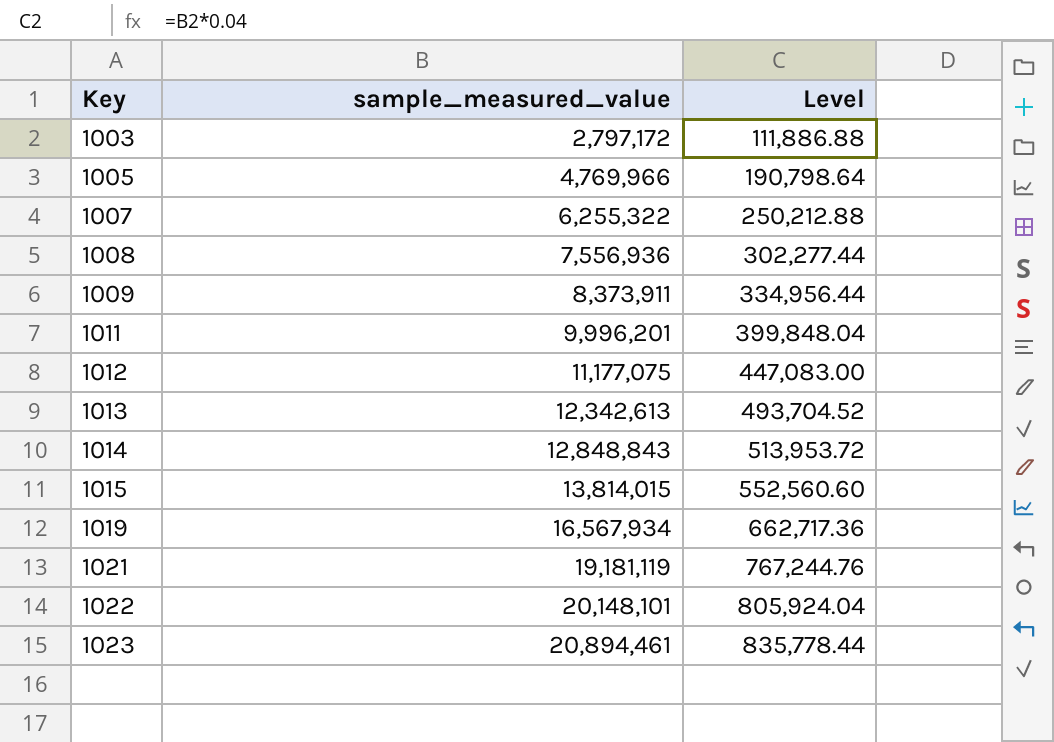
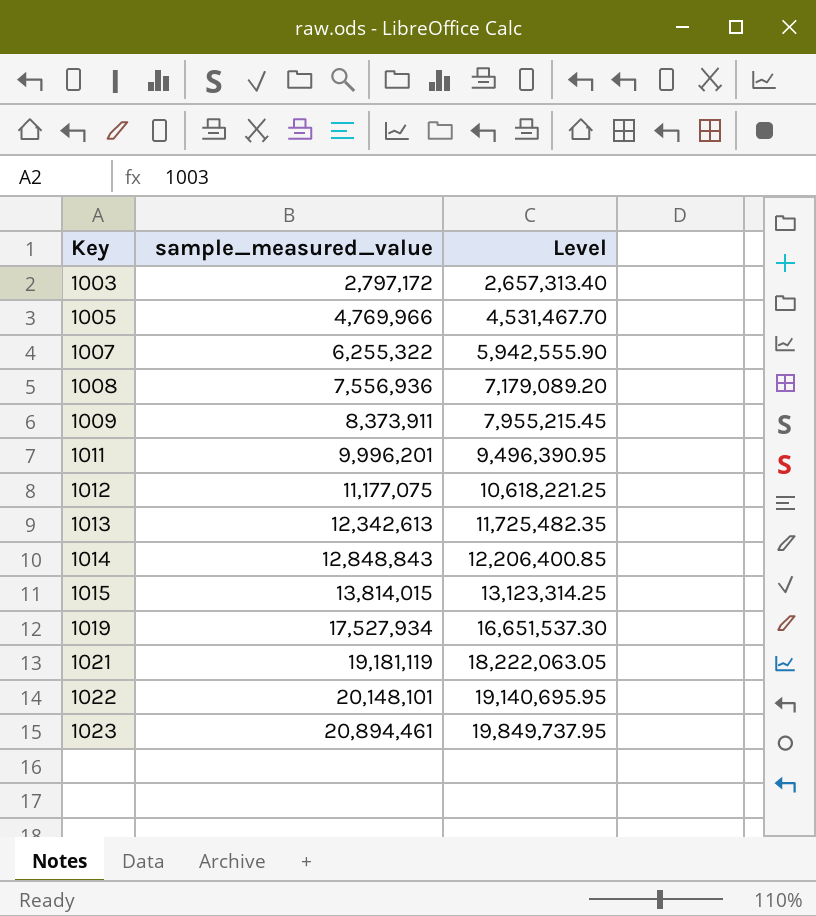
column Level | formula: [sample_measured_value] * 0.04 -> [sample_measured_value] * 0.95
1019 | sample_measured_value: 16,567,934 -> 17,527,934

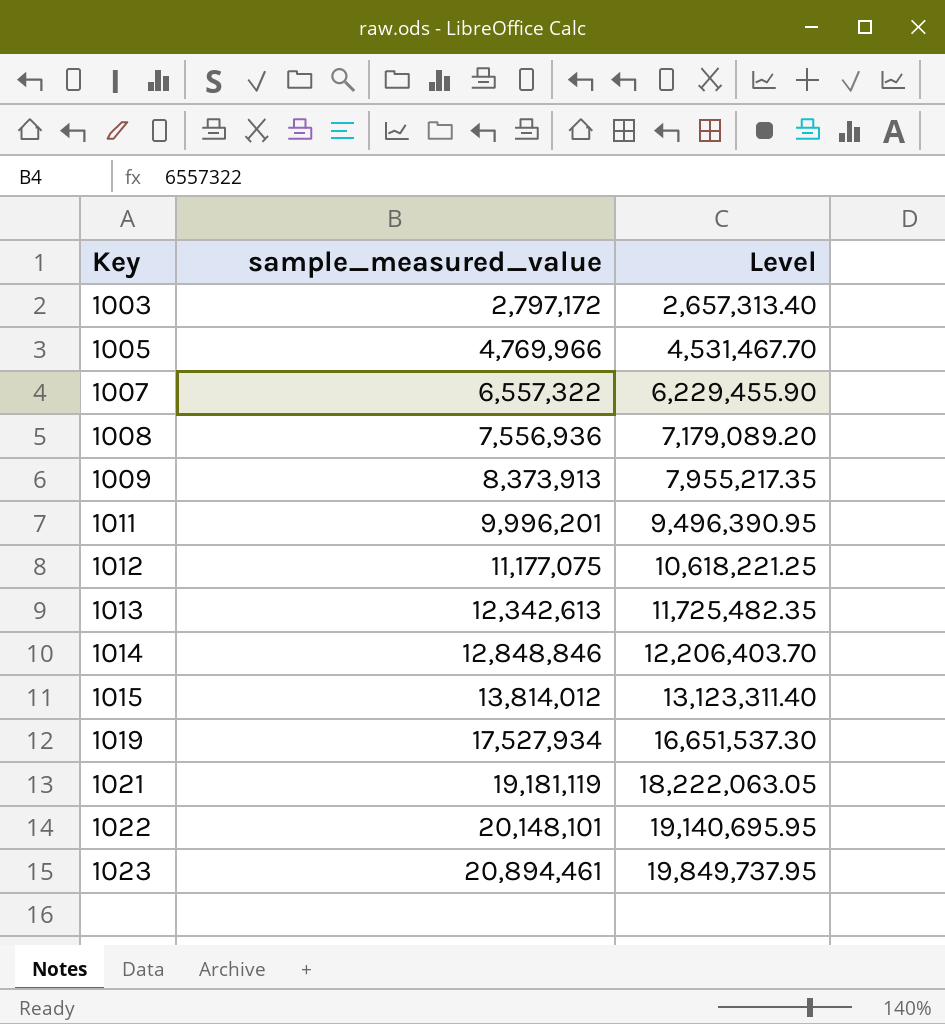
1007 | sample_measured_value: 6,255,322 -> 6,557,322
1007 | Level: 5,942,555.90 -> 6,229,455.90
1009 | sample_measured_value: 8,373,911 -> 8,373,913
1009 | Level: 7,955,215.45 -> 7,955,217.35
1014 | sample_measured_value: 12,848,843 -> 12,848,846
1014 | Level: 12,206,400.85 -> 12,206,403.70
1015 | sample_measured_value: 13,814,015 -> 13,814,012
1015 | Level: 13,123,314.25 -> 13,123,311.40

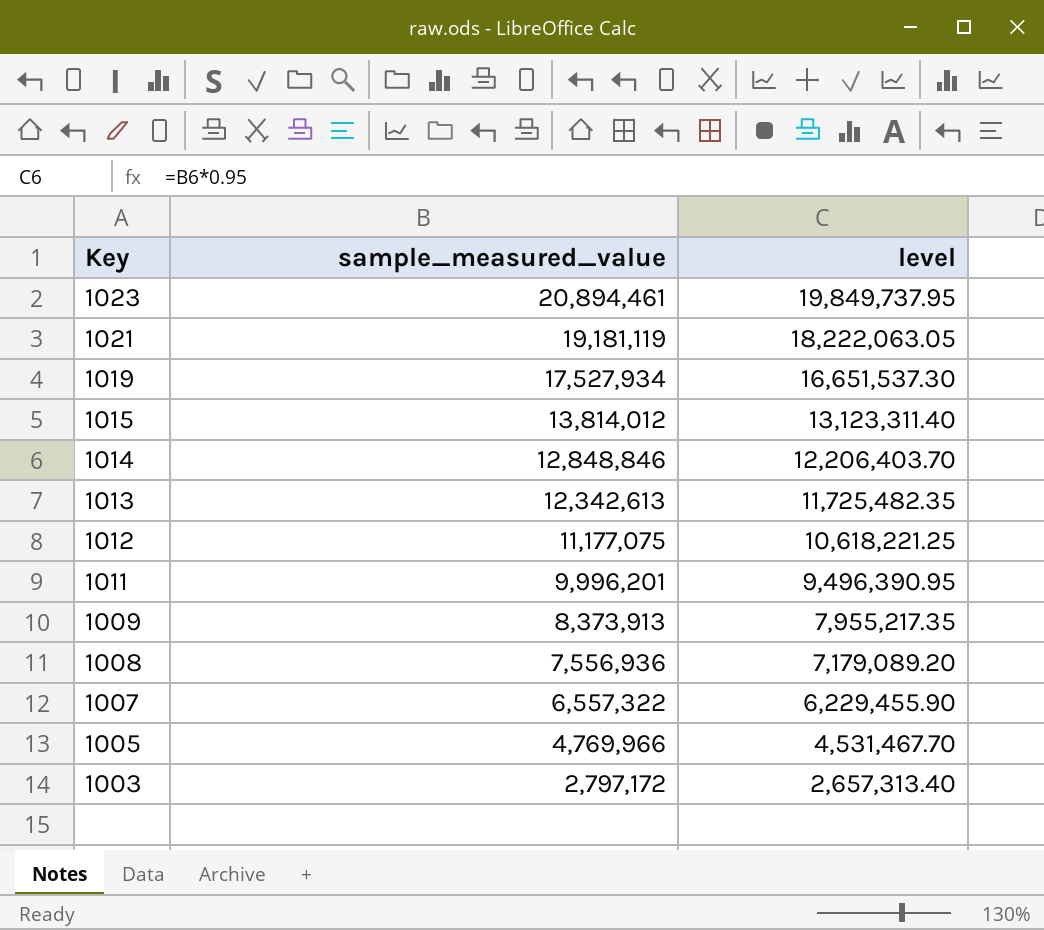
row order: Key ascending -> Key descending
column name: Level -> level
row 1022: 20,148,101 | 19,140,695.95 -> none

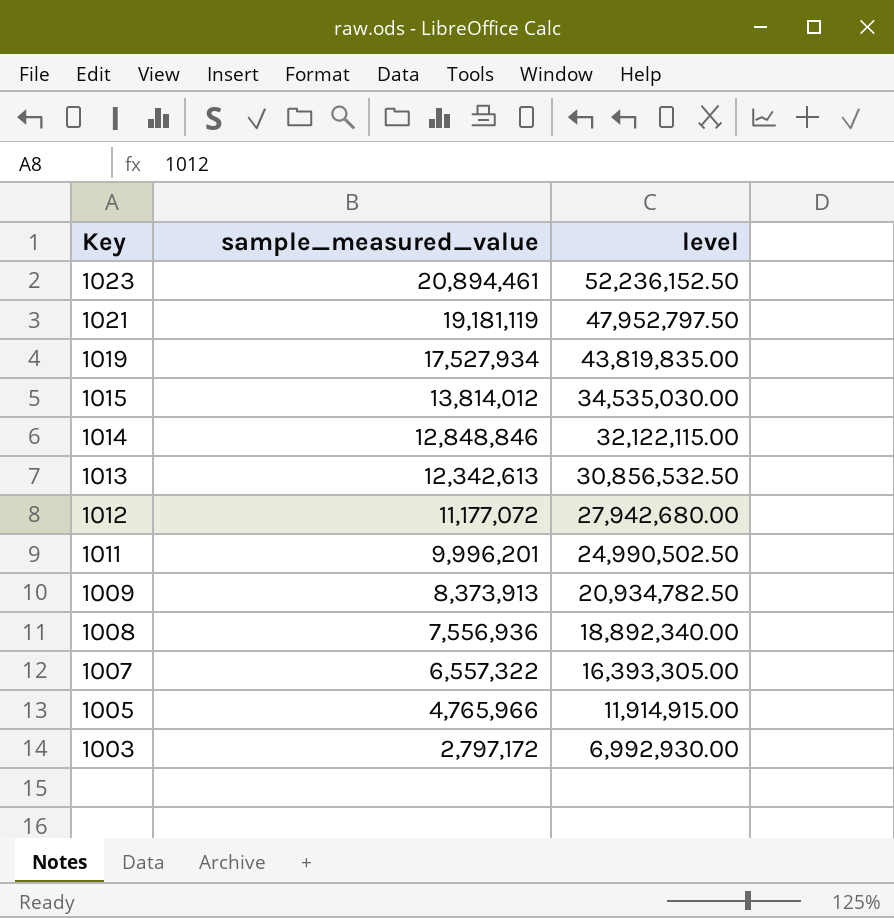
column level | formula: [sample_measured_value] * 0.95 -> [sample_measured_value] * 2.5
1012 | sample_measured_value: 11,177,075 -> 11,177,072
1005 | sample_measured_value: 4,769,966 -> 4,765,966

